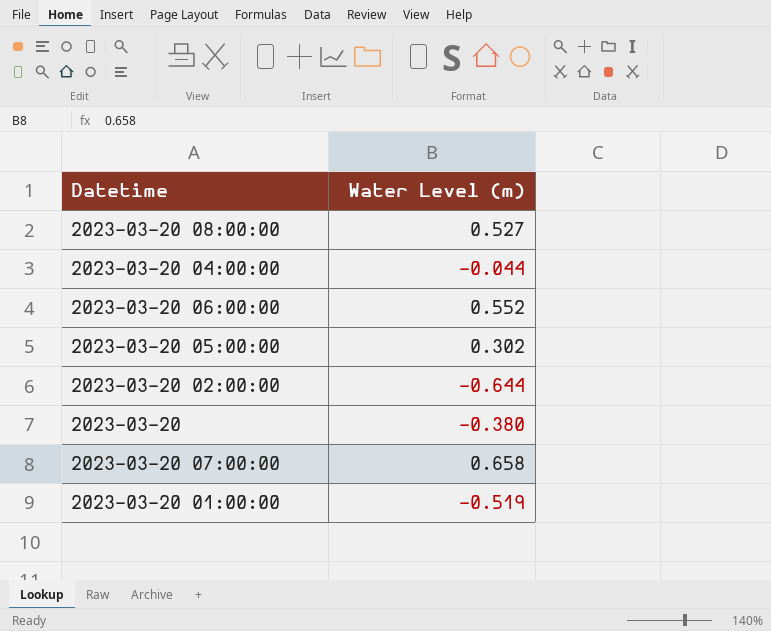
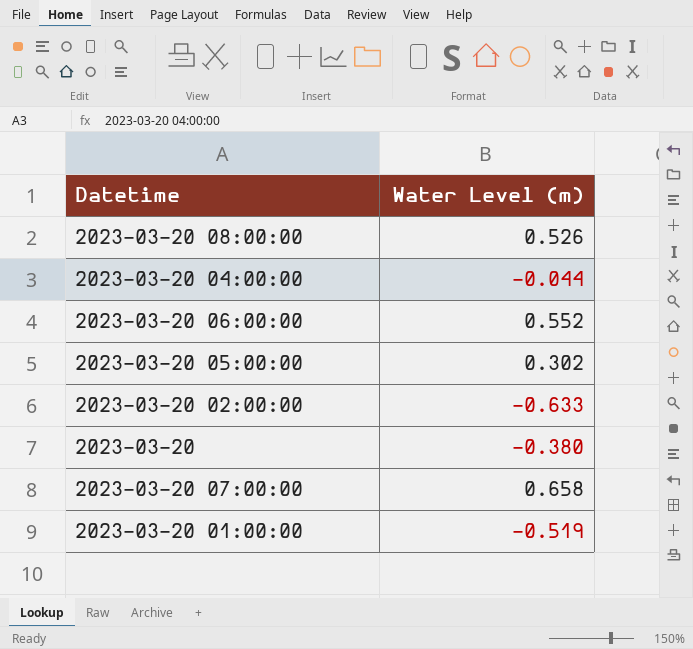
2023-03-20 08:00:00 | Water Level (m): 0.527 -> 0.526
2023-03-20 02:00:00 | Water Level (m): -0.644 -> -0.633

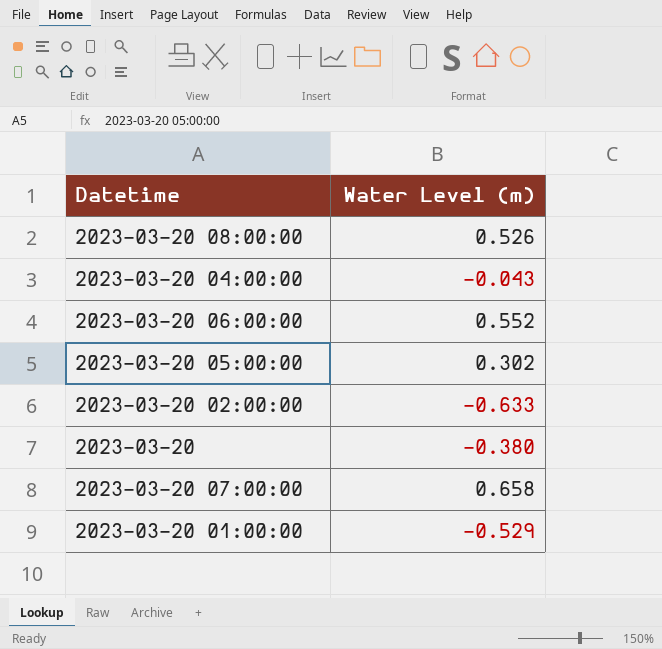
2023-03-20 04:00:00 | Water Level (m): -0.044 -> -0.043
2023-03-20 01:00:00 | Water Level (m): -0.519 -> -0.529

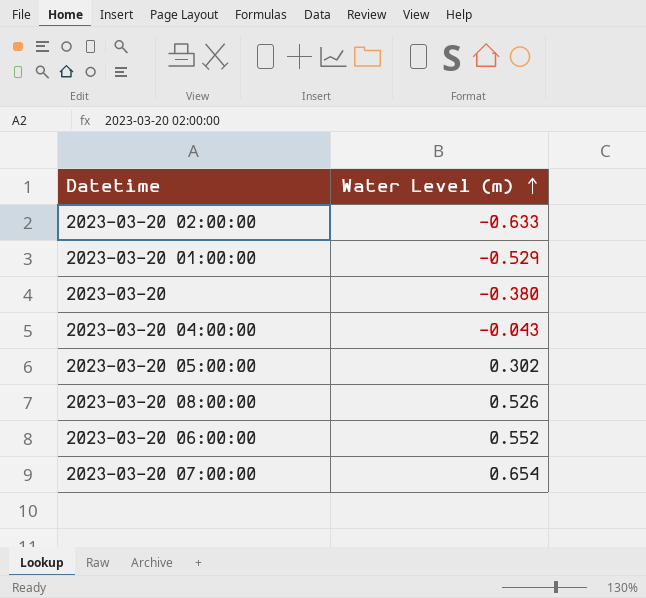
row order: none -> Water Level (m) ascending
2023-03-20 07:00:00 | Water Level (m): 0.658 -> 0.654

